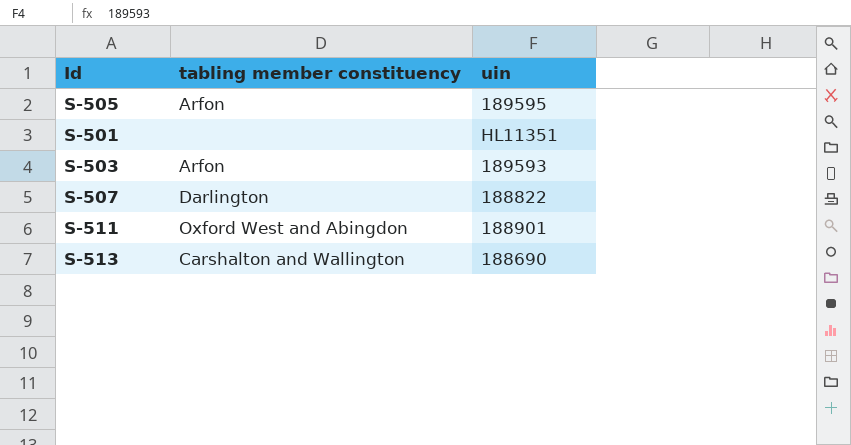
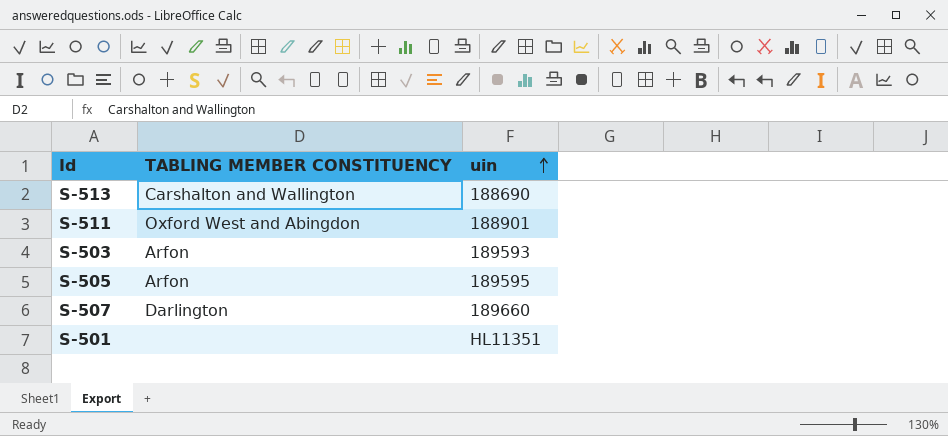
row order: none -> uin ascending
column name: tabling member constituency -> TABLING MEMBER CONSTITUENCY
S-507 | uin: 188822 -> 189660

